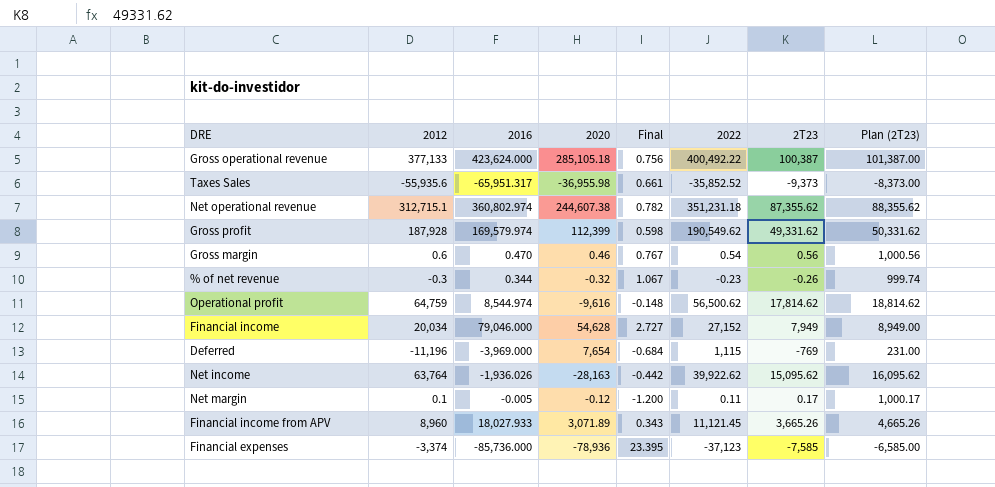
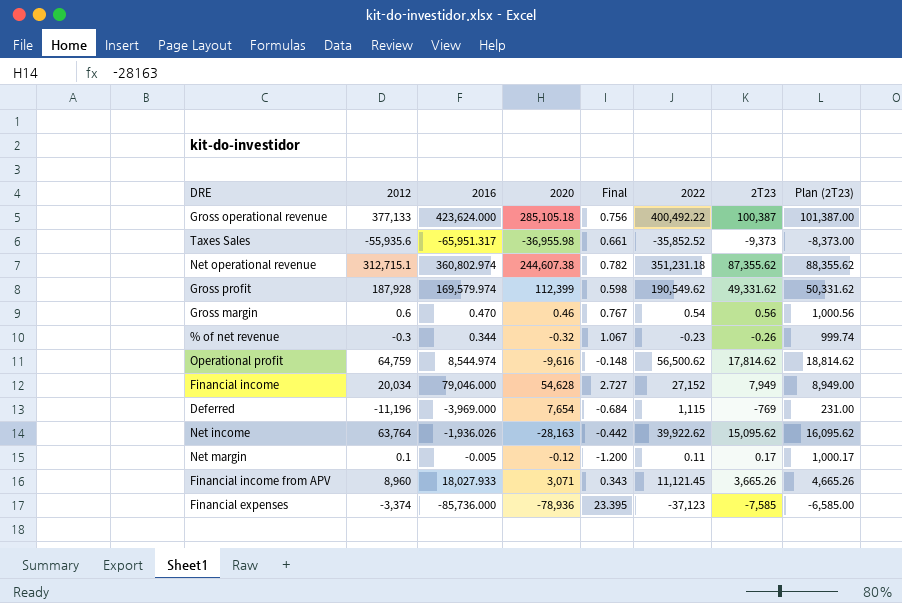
Financial income from APV | 2020: 3,071.89 -> 3,071

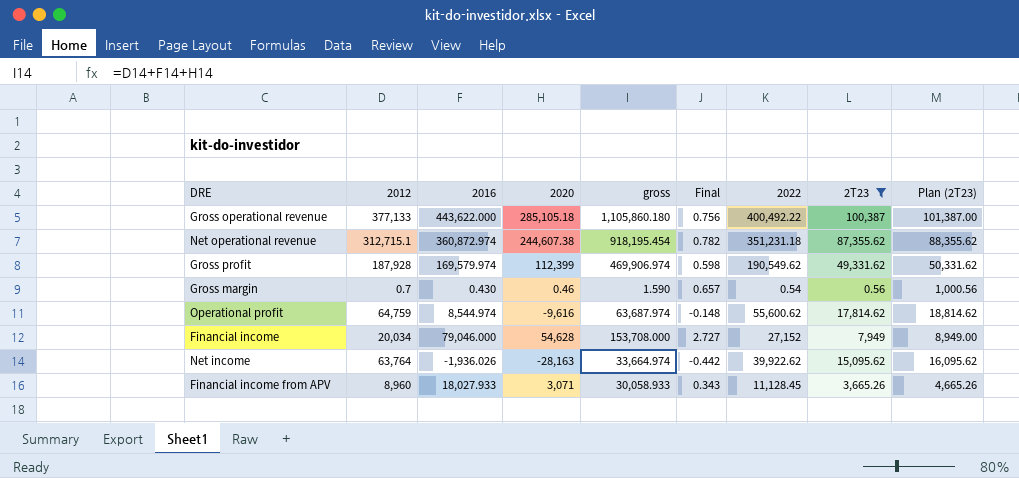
filter: none -> 2T23 >= 0.56
column gross | formula: none -> [2012] + [2016] + [2020]
Gross operational revenue | 2016: 423,624.000 -> 443,622.000
Net operational revenue | 2016: 360,802.974 -> 360,872.974
Gross margin | 2012: 0.6 -> 0.7
Gross margin | 2016: 0.470 -> 0.430
Gross margin | Final: 0.767 -> 0.657
Operational profit | 2022: 56,500.62 -> 55,600.62
Financial income from APV | 2022: 11,121.45 -> 11,128.45

